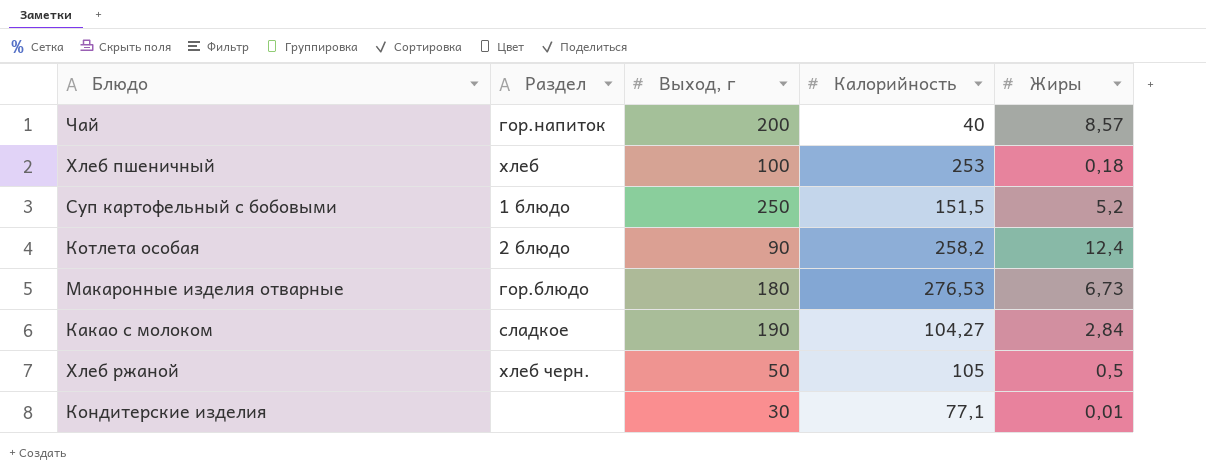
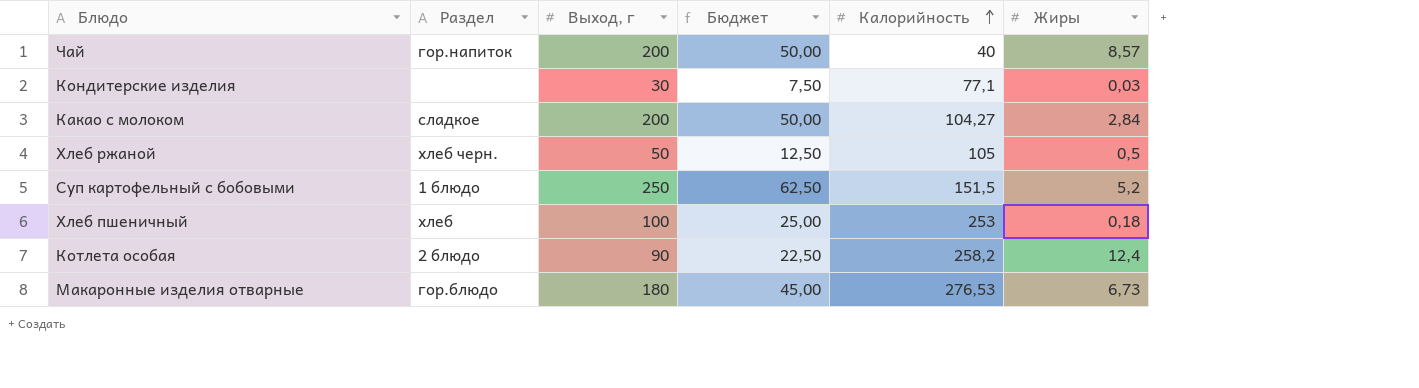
row order: none -> Калорийность ascending
column Бюджет | formula: none -> [Выход, г] * 0,25
Кондитерские изделия | Жиры: 0,01 -> 0,03
Какао с молоком | Выход, г: 190 -> 200

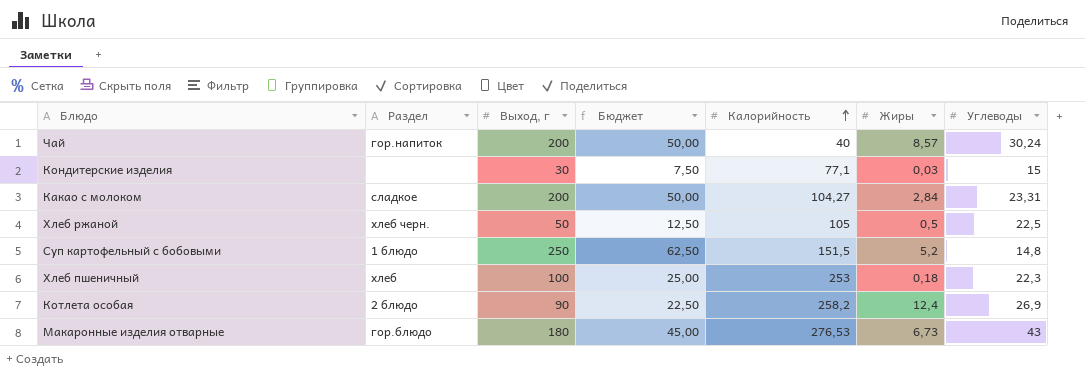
column Углеводы | position: none -> 7

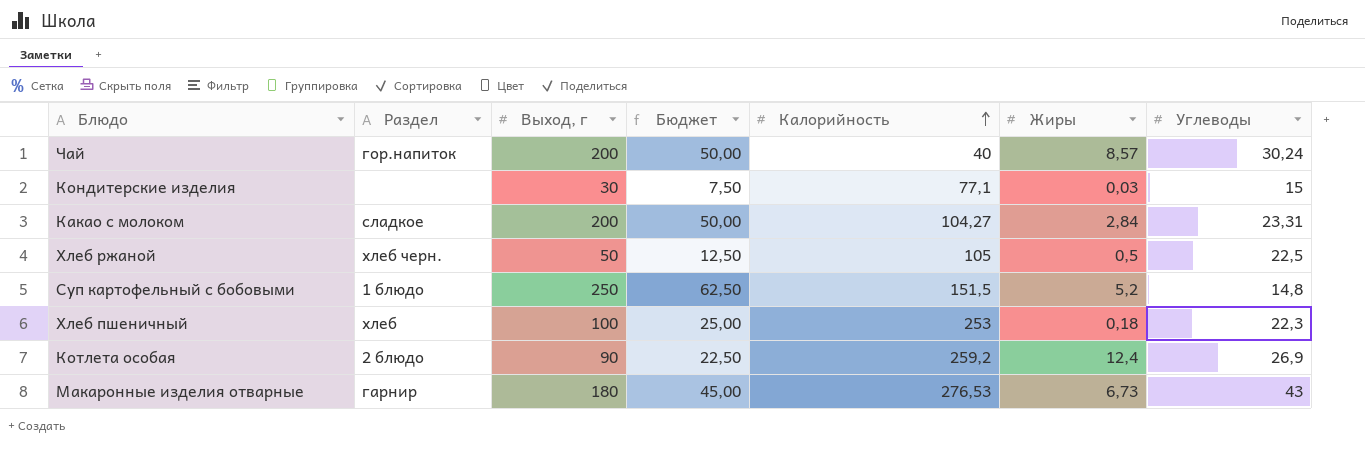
Котлета особая | Калорийность: 258,2 -> 259,2
Макаронные изделия отварные | Раздел: гор.блюдо -> гарнир

